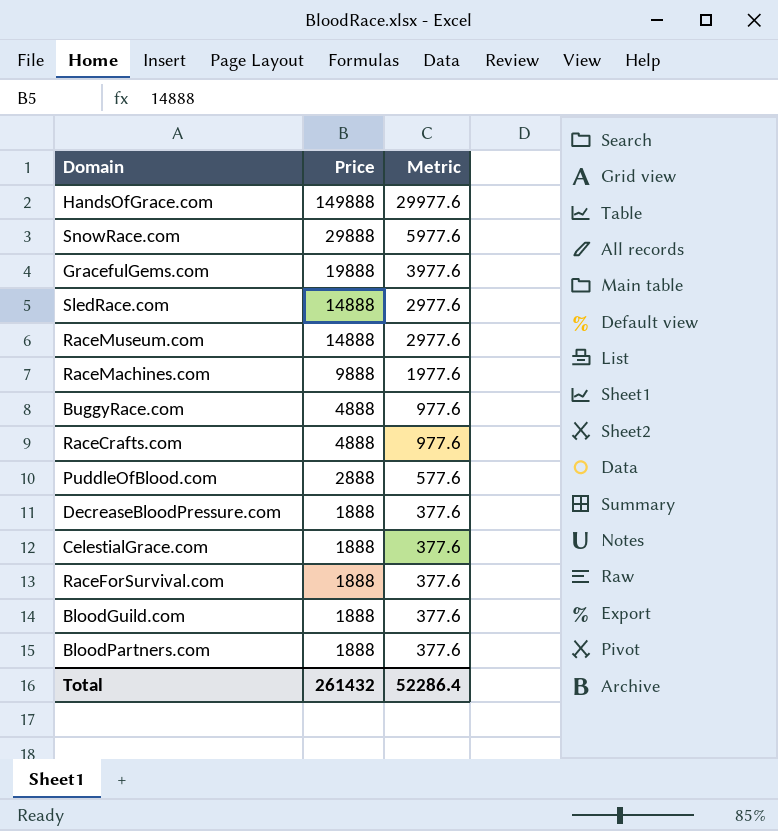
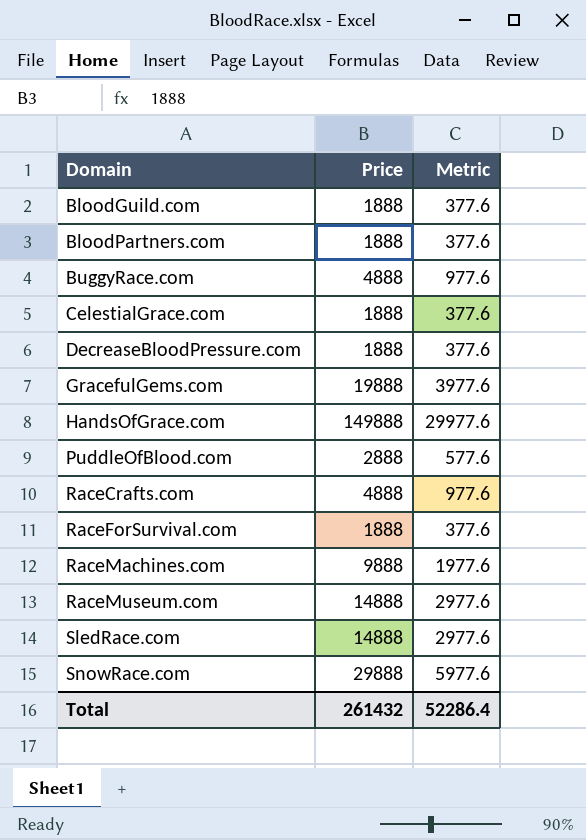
row order: Price descending -> Domain ascending

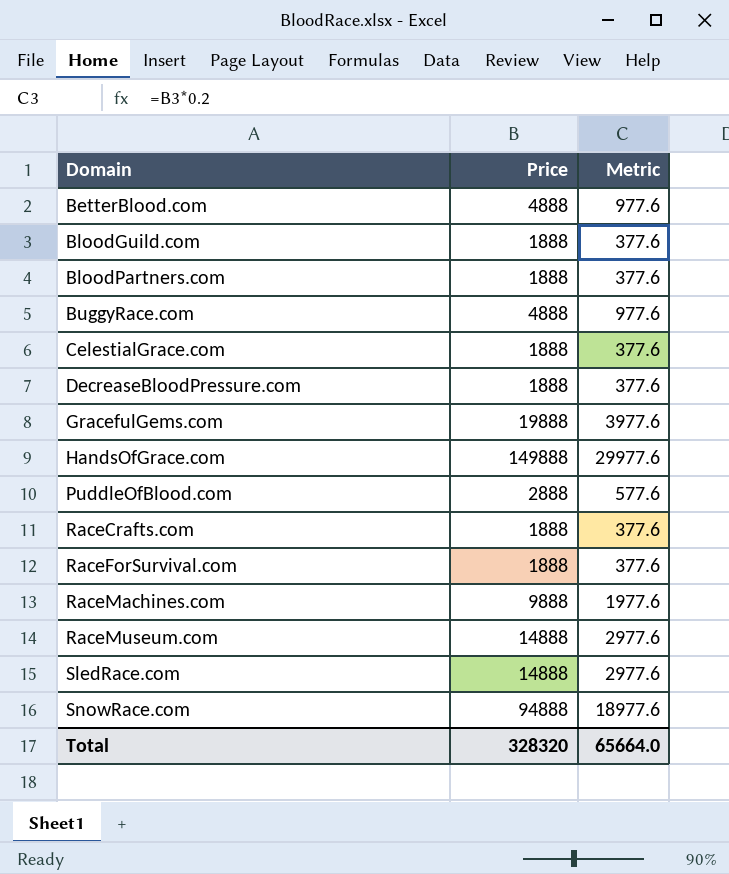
row BetterBlood.com: none -> 4888 | 977.6
RaceCrafts.com | Price: 4888 -> 1888
RaceCrafts.com | Metric: 977.6 -> 377.6
SnowRace.com | Price: 29888 -> 94888
SnowRace.com | Metric: 5977.6 -> 18977.6
Total | Price: 261432 -> 328320
Total | Metric: 52286.4 -> 65664.0

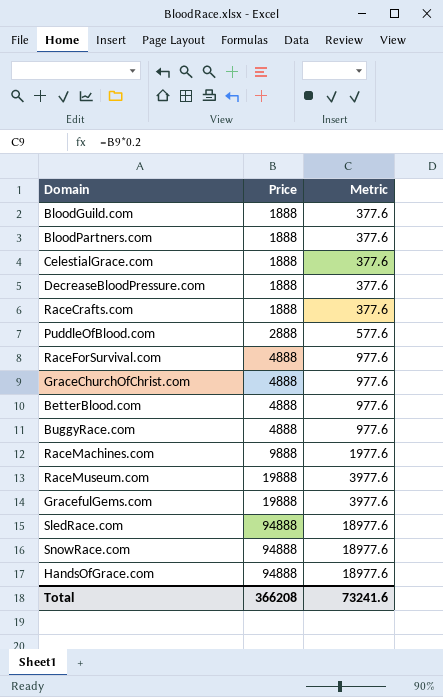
row order: Domain ascending -> Price ascending
RaceForSurvival.com | Price: 1888 -> 4888
RaceForSurvival.com | Metric: 377.6 -> 977.6
row GraceChurchOfChrist.com: none -> 4888 | 977.6
RaceMuseum.com | Price: 14888 -> 19888
RaceMuseum.com | Metric: 2977.6 -> 3977.6
SledRace.com | Price: 14888 -> 94888
SledRace.com | Metric: 2977.6 -> 18977.6
HandsOfGrace.com | Price: 149888 -> 94888
HandsOfGrace.com | Metric: 29977.6 -> 18977.6
Total | Price: 328320 -> 366208
Total | Metric: 65664.0 -> 73241.6

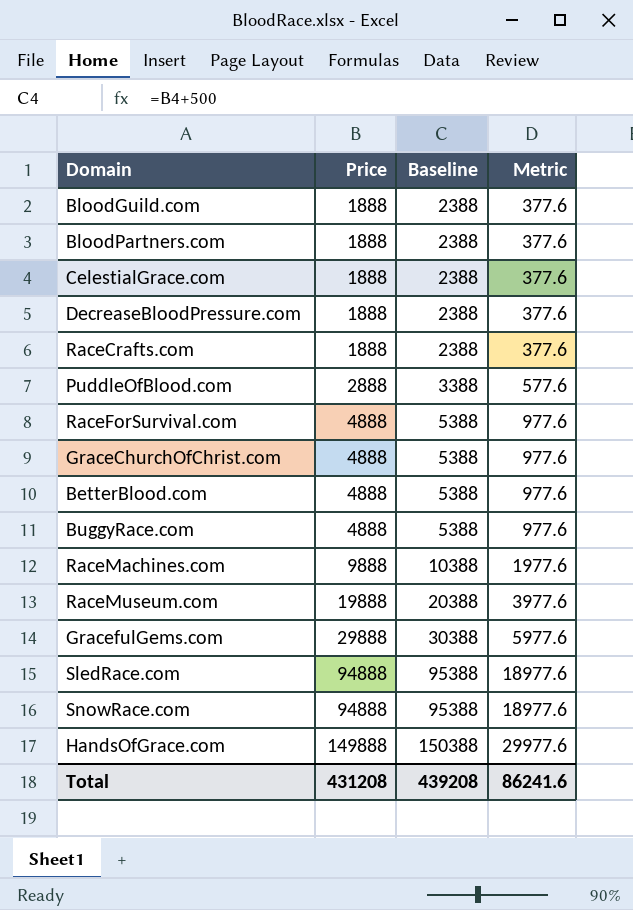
column Baseline | formula: none -> [Price] + 500
GracefulGems.com | Price: 19888 -> 29888
GracefulGems.com | Metric: 3977.6 -> 5977.6
HandsOfGrace.com | Price: 94888 -> 149888
HandsOfGrace.com | Metric: 18977.6 -> 29977.6
Total | Price: 366208 -> 431208
Total | Metric: 73241.6 -> 86241.6

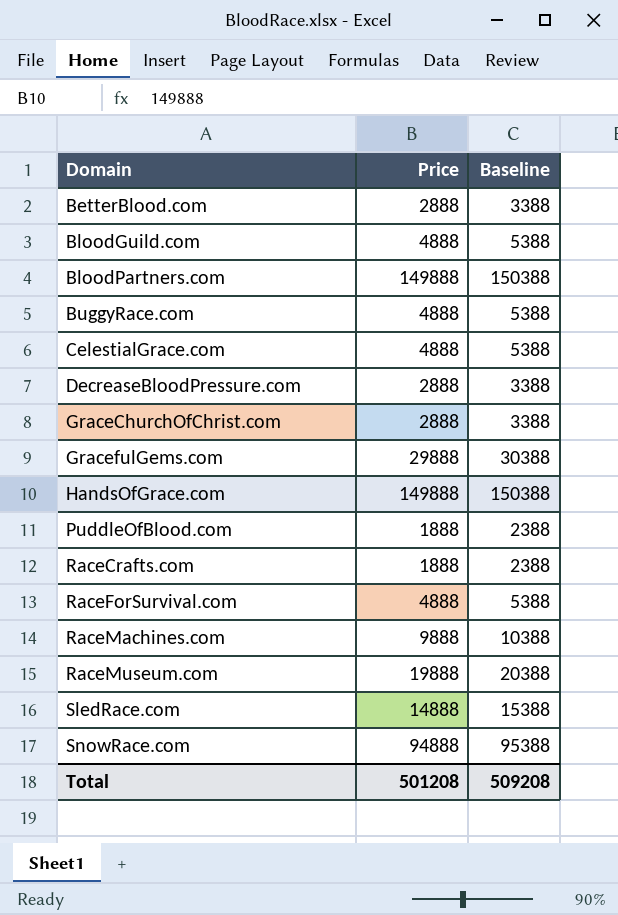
row order: Price ascending -> Domain ascending
column Metric | formula: [Price] * 0.2 -> none
BetterBlood.com | Price: 4888 -> 2888
BetterBlood.com | Baseline: 5388 -> 3388
BloodGuild.com | Price: 1888 -> 4888
BloodGuild.com | Baseline: 2388 -> 5388
BloodPartners.com | Price: 1888 -> 149888
BloodPartners.com | Baseline: 2388 -> 150388
CelestialGrace.com | Price: 1888 -> 4888
CelestialGrace.com | Baseline: 2388 -> 5388
DecreaseBloodPressure.com | Price: 1888 -> 2888
DecreaseBloodPressure.com | Baseline: 2388 -> 3388
GraceChurchOfChrist.com | Price: 4888 -> 2888
GraceChurchOfChrist.com | Baseline: 5388 -> 3388
PuddleOfBlood.com | Price: 2888 -> 1888
PuddleOfBlood.com | Baseline: 3388 -> 2388
SledRace.com | Price: 94888 -> 14888
SledRace.com | Baseline: 95388 -> 15388
Total | Price: 431208 -> 501208
Total | Baseline: 439208 -> 509208

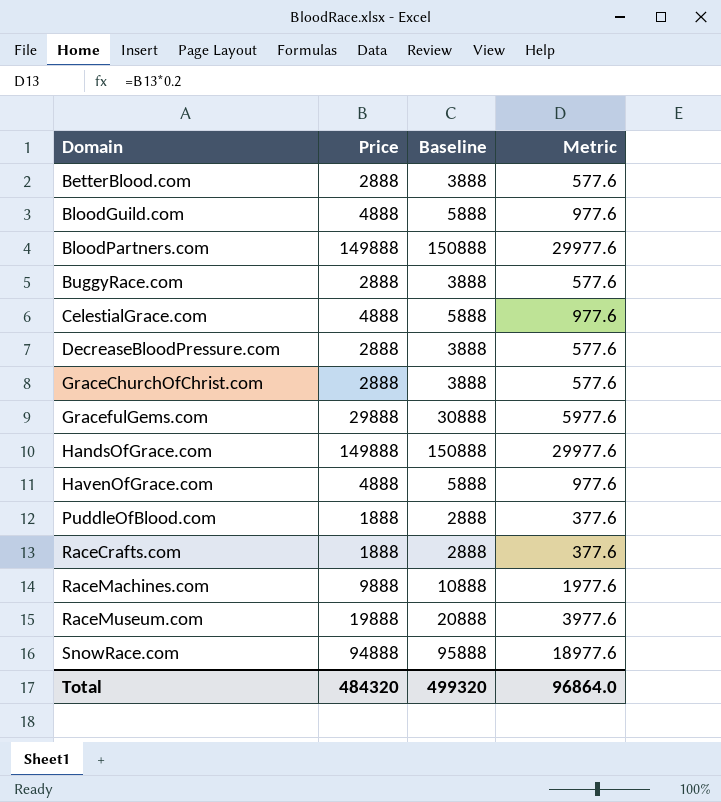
column Baseline | formula: [Price] + 500 -> [Price] + 1000
column Metric | formula: none -> [Price] * 0.2
row RaceForSurvival.com: 4888 | 5388 -> none
row SledRace.com: 14888 | 15388 -> none
BuggyRace.com | Price: 4888 -> 2888
row HavenOfGrace.com: none -> 4888 | 5888 | 977.6
Total | Price: 501208 -> 484320
Total | Baseline: 509208 -> 499320

